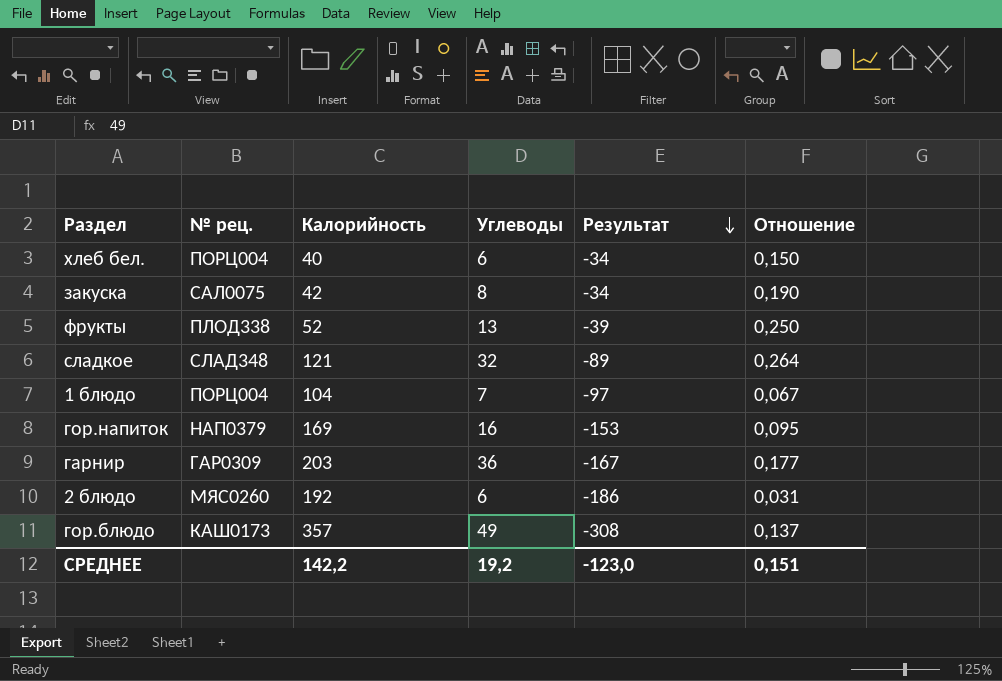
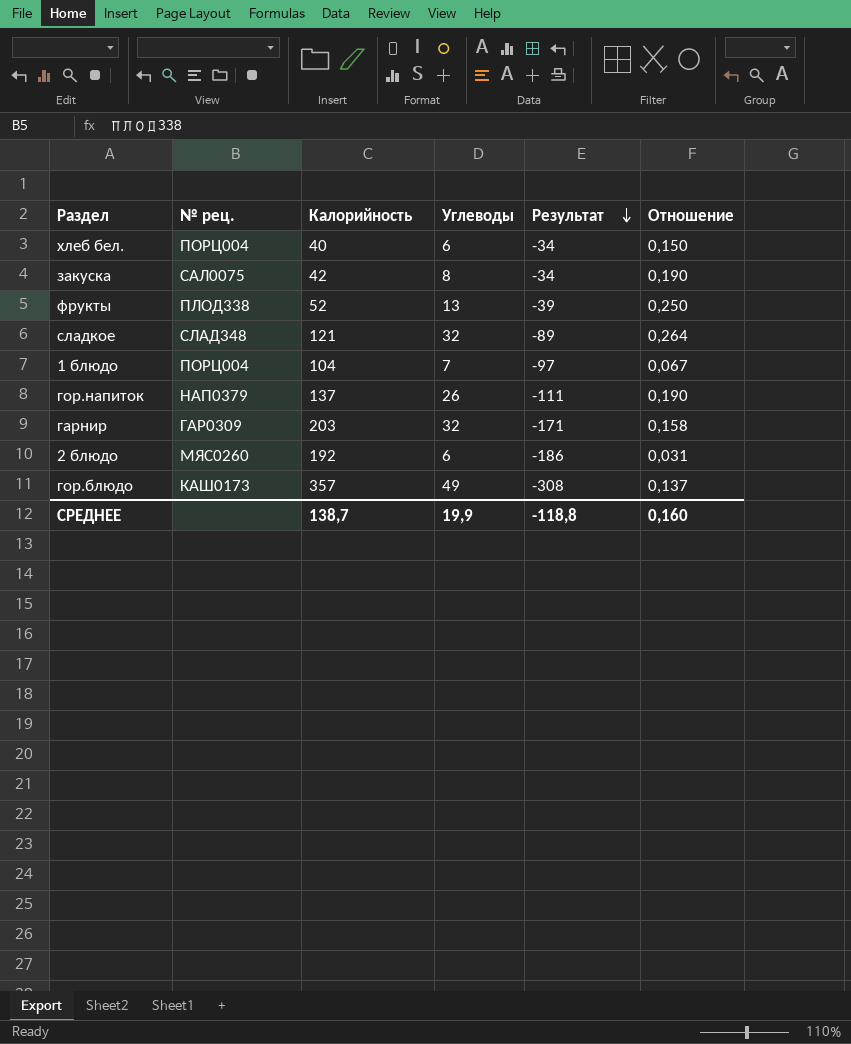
гор.напиток | Калорийность: 169 -> 137
гор.напиток | Углеводы: 16 -> 26
гор.напиток | Результат: -153 -> -111
гор.напиток | Отношение: 0,095 -> 0,190
гарнир | Углеводы: 36 -> 32
гарнир | Результат: -167 -> -171
гарнир | Отношение: 0,177 -> 0,158
СРЕДНЕЕ | Калорийность: 142,2 -> 138,7
СРЕДНЕЕ | Углеводы: 19,2 -> 19,9
СРЕДНЕЕ | Результат: -123,0 -> -118,8
СРЕДНЕЕ | Отношение: 0,151 -> 0,160

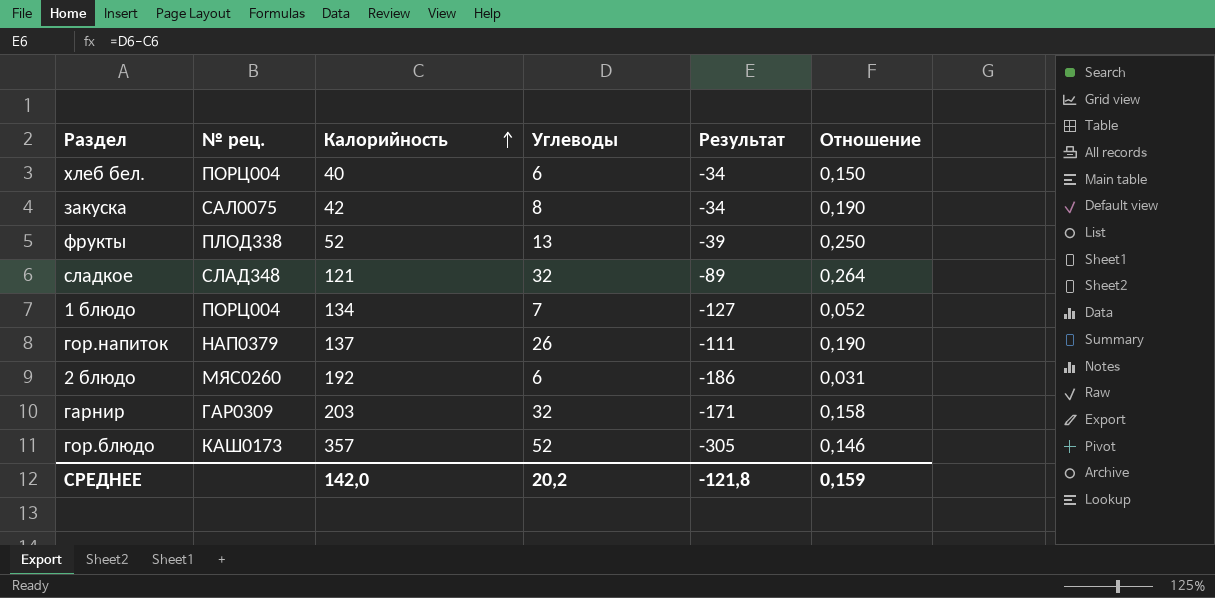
row order: Результат descending -> Калорийность ascending
1 блюдо | Калорийность: 104 -> 134
1 блюдо | Результат: -97 -> -127
1 блюдо | Отношение: 0,067 -> 0,052
гор.блюдо | Углеводы: 49 -> 52
гор.блюдо | Результат: -308 -> -305
гор.блюдо | Отношение: 0,137 -> 0,146
СРЕДНЕЕ | Калорийность: 138,7 -> 142,0
СРЕДНЕЕ | Углеводы: 19,9 -> 20,2
СРЕДНЕЕ | Результат: -118,8 -> -121,8
СРЕДНЕЕ | Отношение: 0,160 -> 0,159

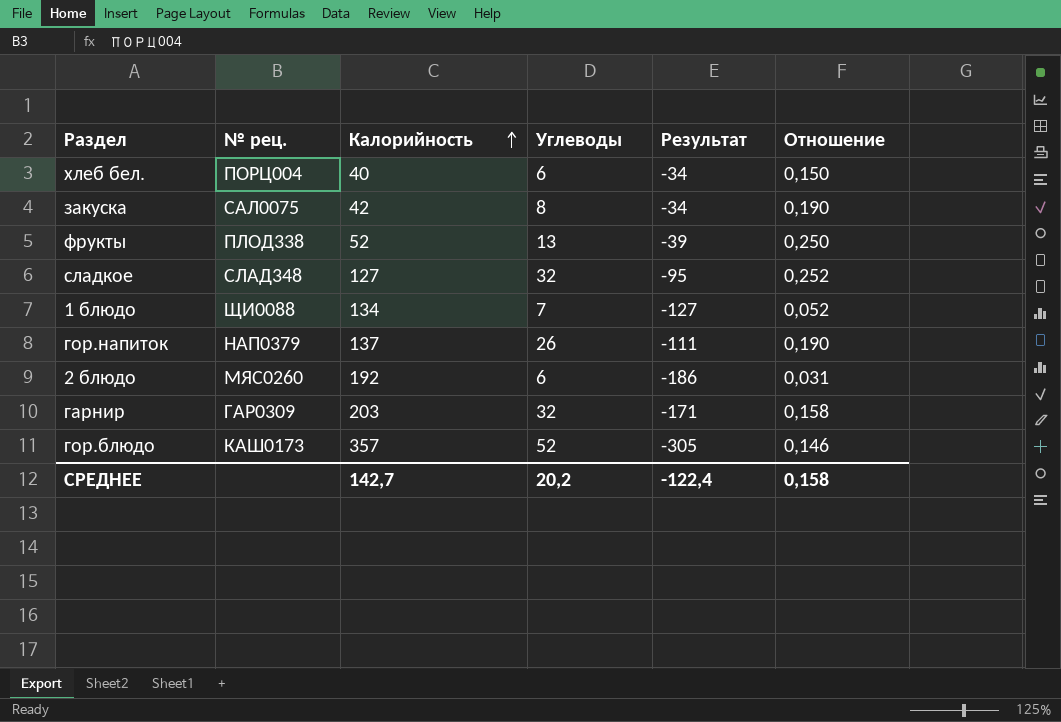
сладкое | Калорийность: 121 -> 127
сладкое | Результат: -89 -> -95
сладкое | Отношение: 0,264 -> 0,252
1 блюдо | № рец.: ПОРЦ004 -> ЩИ0088
СРЕДНЕЕ | Калорийность: 142,0 -> 142,7
СРЕДНЕЕ | Результат: -121,8 -> -122,4
СРЕДНЕЕ | Отношение: 0,159 -> 0,158

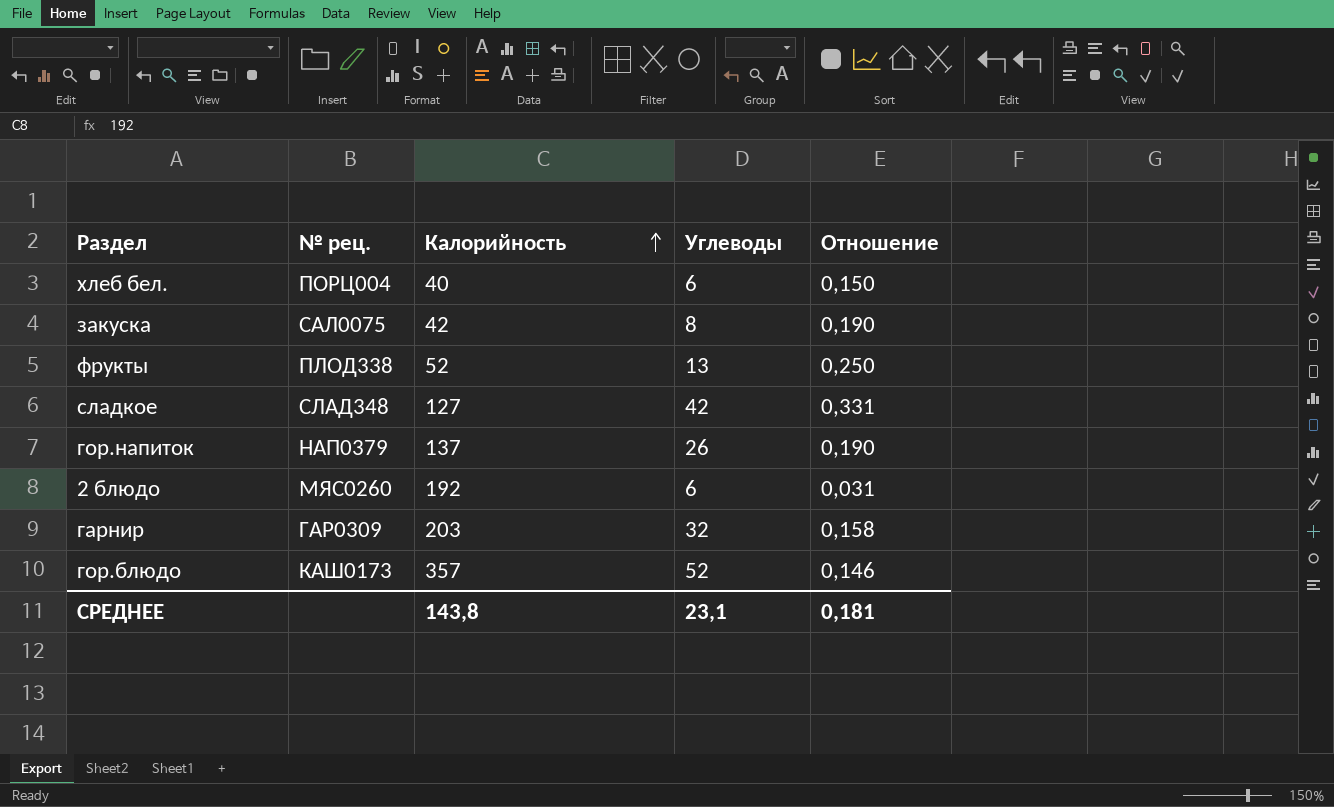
column Результат | formula: [Углеводы] - [Калорийность] -> none
row 1 блюдо: ЩИ0088 | 134 | 7 | -127 | 0,052 -> none
сладкое | Углеводы: 32 -> 42
сладкое | Отношение: 0,252 -> 0,331
СРЕДНЕЕ | Калорийность: 142,7 -> 143,8
СРЕДНЕЕ | Углеводы: 20,2 -> 23,1
СРЕДНЕЕ | Отношение: 0,158 -> 0,181

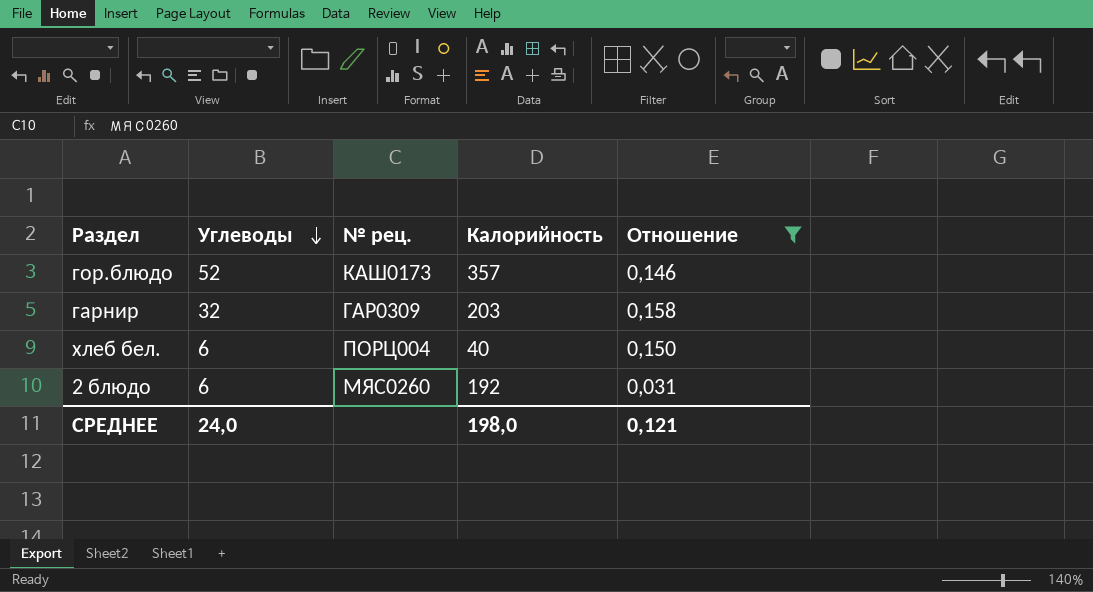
filter: none -> Отношение <= 0,158
row order: Калорийность ascending -> Углеводы descending
column Углеводы | position: 4 -> 2
СРЕДНЕЕ | Углеводы: 23,1 -> 24,0
СРЕДНЕЕ | Калорийность: 143,8 -> 198,0
СРЕДНЕЕ | Отношение: 0,181 -> 0,121

